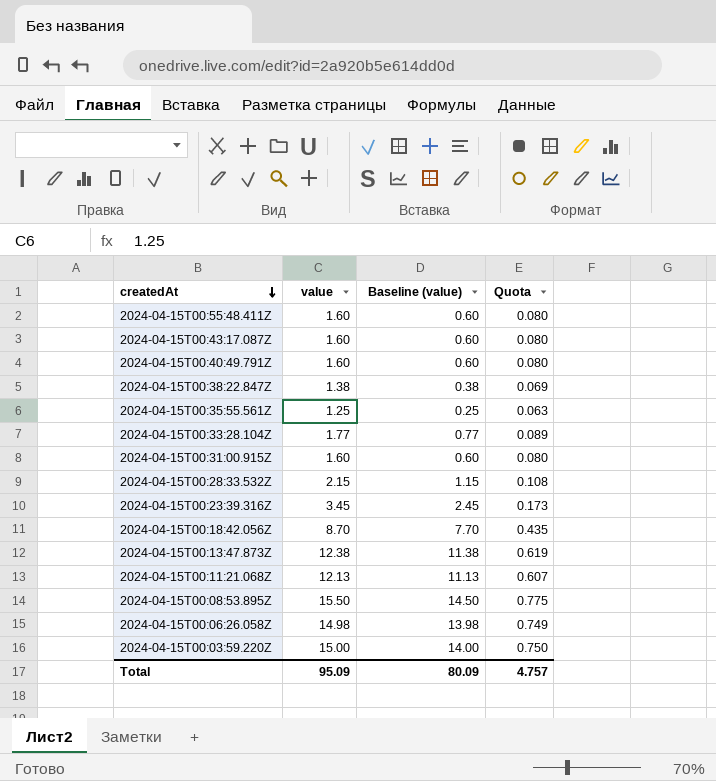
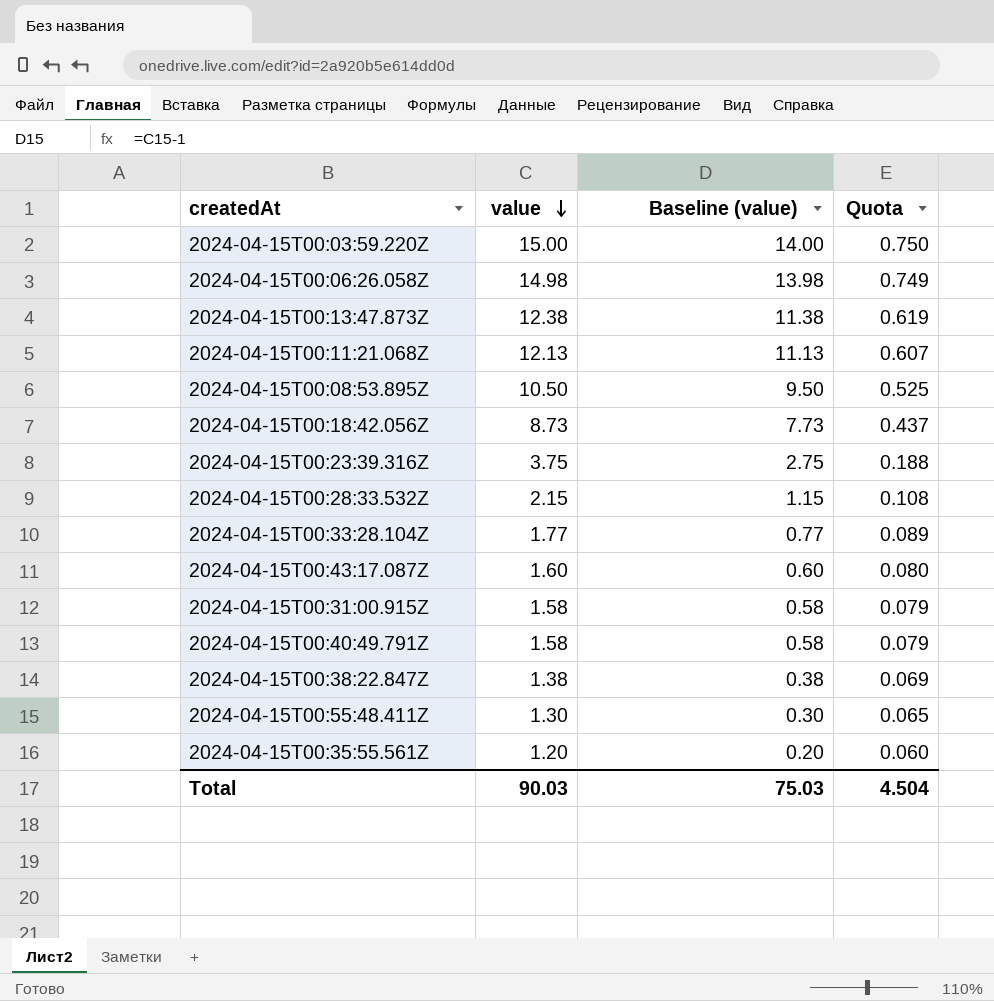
row order: createdAt descending -> value descending
2024-04-15T00:08:53.895Z | value: 15.50 -> 10.50
2024-04-15T00:08:53.895Z | Baseline (value): 14.50 -> 9.50
2024-04-15T00:08:53.895Z | Quota: 0.775 -> 0.525
2024-04-15T00:18:42.056Z | value: 8.70 -> 8.73
2024-04-15T00:18:42.056Z | Baseline (value): 7.70 -> 7.73
2024-04-15T00:18:42.056Z | Quota: 0.435 -> 0.437
2024-04-15T00:23:39.316Z | value: 3.45 -> 3.75
2024-04-15T00:23:39.316Z | Baseline (value): 2.45 -> 2.75
2024-04-15T00:23:39.316Z | Quota: 0.173 -> 0.188
2024-04-15T00:31:00.915Z | value: 1.60 -> 1.58
2024-04-15T00:31:00.915Z | Baseline (value): 0.60 -> 0.58
2024-04-15T00:31:00.915Z | Quota: 0.080 -> 0.079
2024-04-15T00:40:49.791Z | value: 1.60 -> 1.58
2024-04-15T00:40:49.791Z | Baseline (value): 0.60 -> 0.58
2024-04-15T00:40:49.791Z | Quota: 0.080 -> 0.079
2024-04-15T00:55:48.411Z | value: 1.60 -> 1.30
2024-04-15T00:55:48.411Z | Baseline (value): 0.60 -> 0.30
2024-04-15T00:55:48.411Z | Quota: 0.080 -> 0.065
2024-04-15T00:35:55.561Z | value: 1.25 -> 1.20
2024-04-15T00:35:55.561Z | Baseline (value): 0.25 -> 0.20
2024-04-15T00:35:55.561Z | Quota: 0.063 -> 0.060
Total | value: 95.09 -> 90.03
Total | Baseline (value): 80.09 -> 75.03
Total | Quota: 4.757 -> 4.504

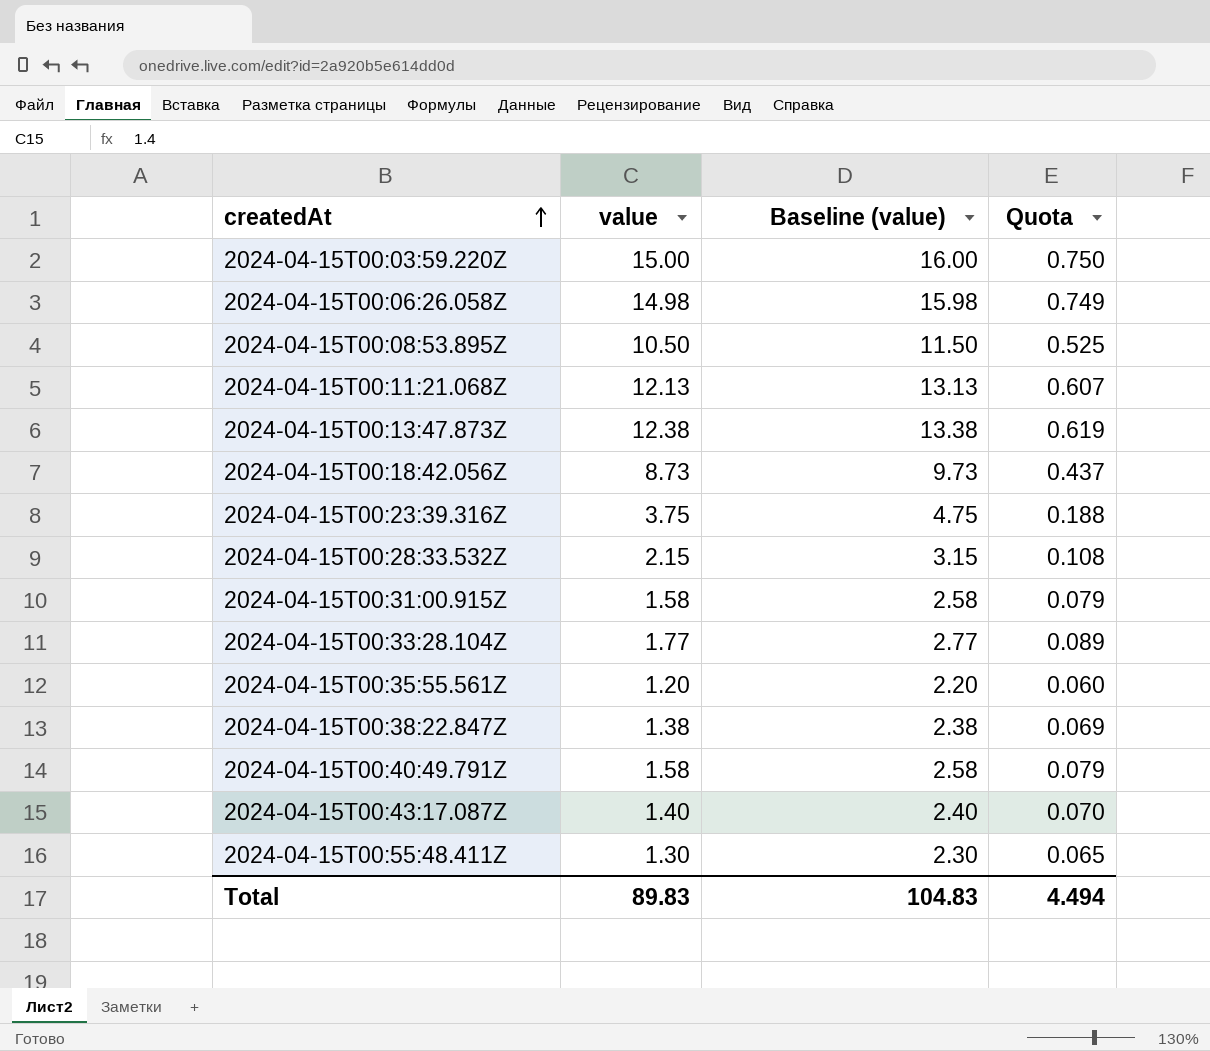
row order: value descending -> createdAt ascending
column Baseline (value) | formula: [value] - 1 -> [value] + 1
2024-04-15T00:43:17.087Z | value: 1.60 -> 1.40
2024-04-15T00:43:17.087Z | Quota: 0.080 -> 0.070
Total | value: 90.03 -> 89.83
Total | Baseline (value): 75.03 -> 104.83
Total | Quota: 4.504 -> 4.494

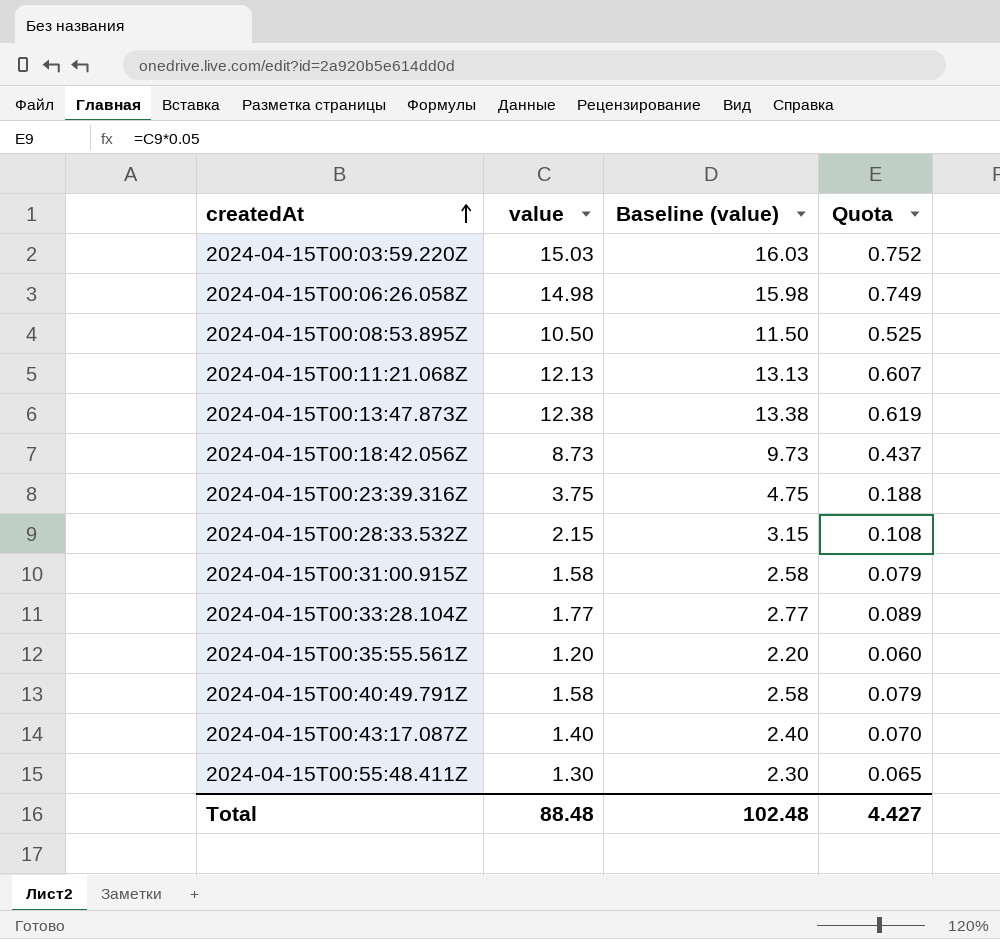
row 2024-04-15T00:38:22.847Z: 1.38 | 2.38 | 0.069 -> none
2024-04-15T00:03:59.220Z | value: 15.00 -> 15.03
2024-04-15T00:03:59.220Z | Baseline (value): 16.00 -> 16.03
2024-04-15T00:03:59.220Z | Quota: 0.750 -> 0.752
Total | value: 89.83 -> 88.48
Total | Baseline (value): 104.83 -> 102.48
Total | Quota: 4.494 -> 4.427

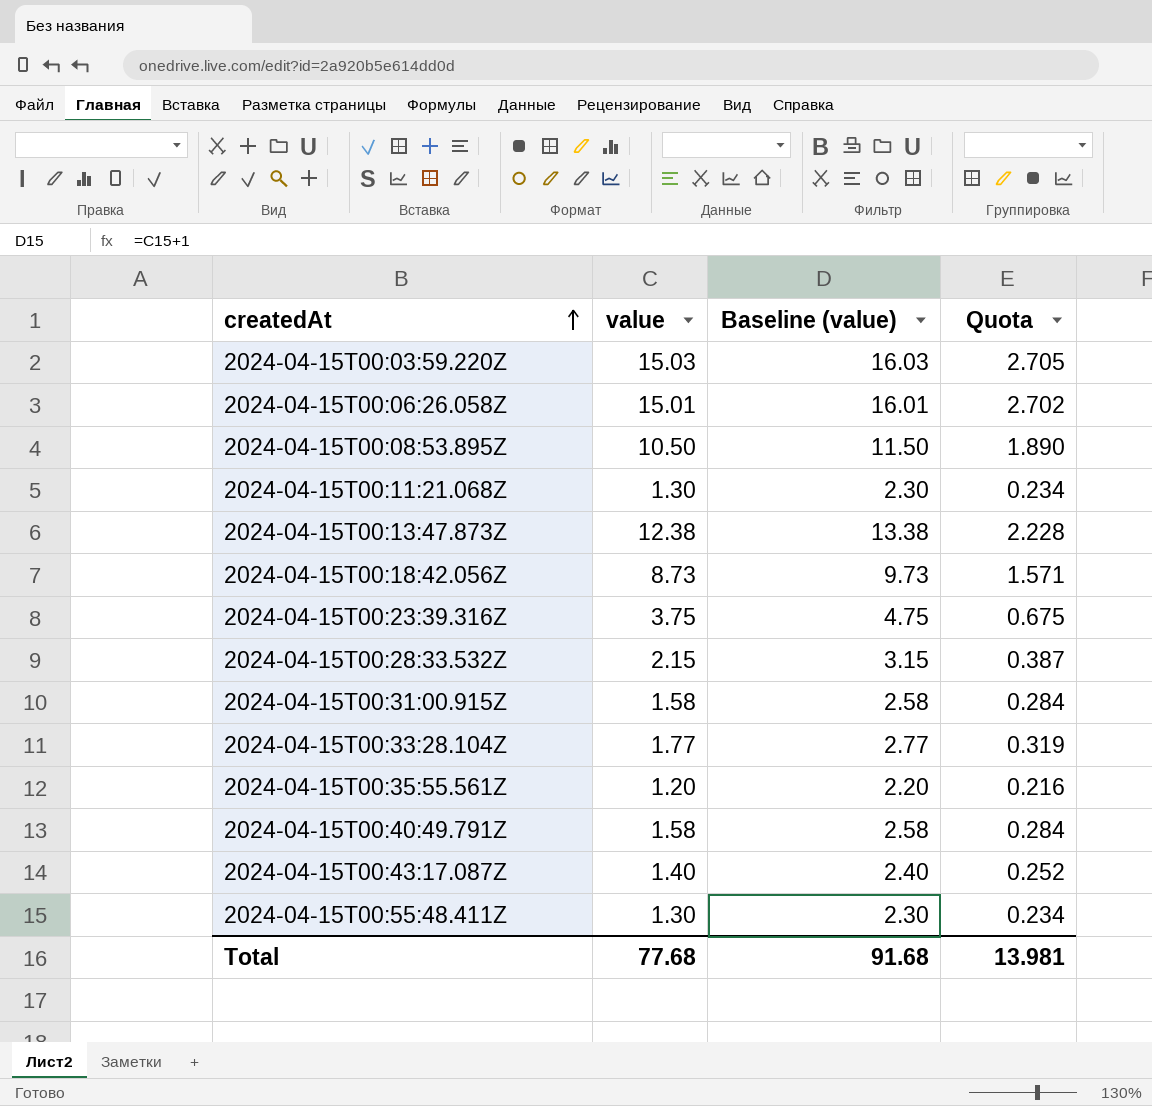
column Quota | formula: [value] * 0.05 -> [value] * 0.18
2024-04-15T00:06:26.058Z | value: 14.98 -> 15.01
2024-04-15T00:06:26.058Z | Baseline (value): 15.98 -> 16.01
2024-04-15T00:11:21.068Z | value: 12.13 -> 1.30
2024-04-15T00:11:21.068Z | Baseline (value): 13.13 -> 2.30
Total | value: 88.48 -> 77.68
Total | Baseline (value): 102.48 -> 91.68
Total | Quota: 4.427 -> 13.981

